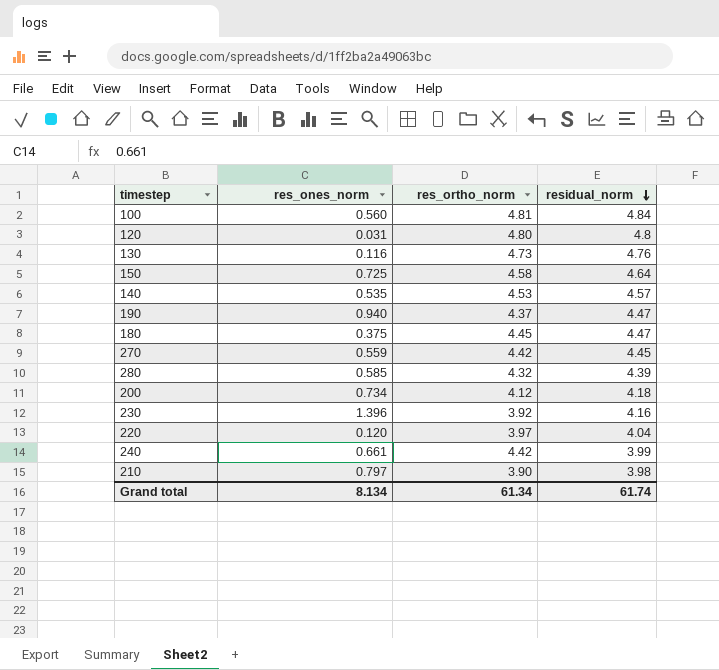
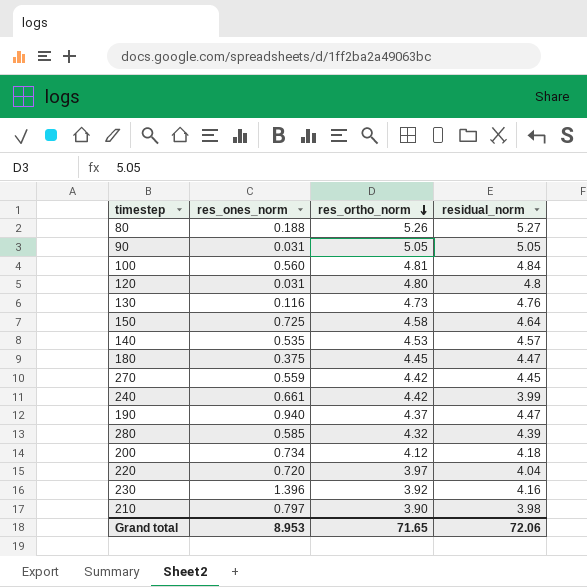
row order: residual_norm descending -> res_ortho_norm descending
row 80: none -> 0.188 | 5.26 | 5.27
row 90: none -> 0.031 | 5.05 | 5.05
220 | res_ones_norm: 0.120 -> 0.720
Grand total | res_ones_norm: 8.134 -> 8.953
Grand total | res_ortho_norm: 61.34 -> 71.65
Grand total | residual_norm: 61.74 -> 72.06

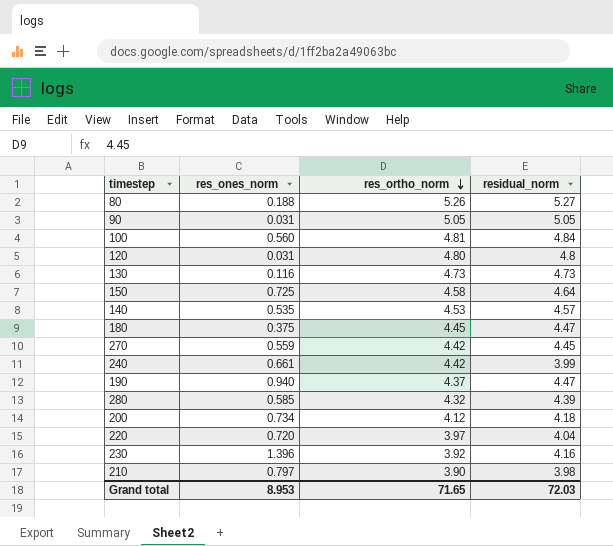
130 | residual_norm: 4.76 -> 4.73
Grand total | residual_norm: 72.06 -> 72.03

